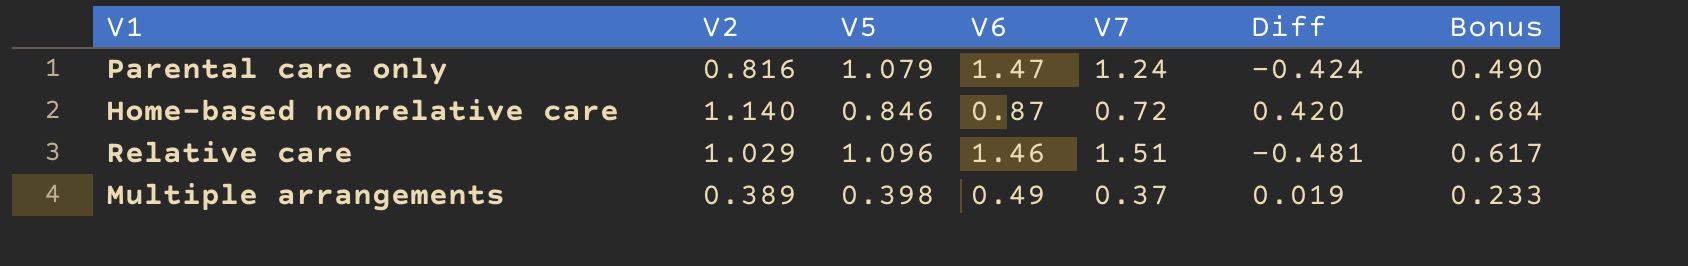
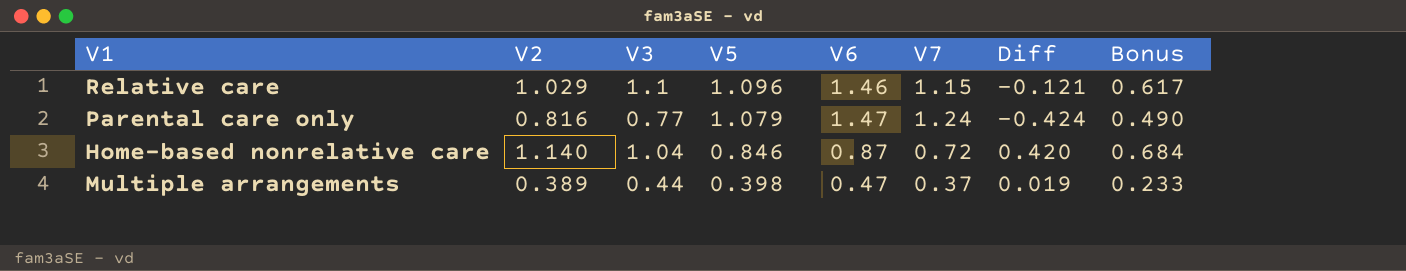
row order: none -> V5 descending
column V3 | position: none -> 3
Relative care | V7: 1.51 -> 1.15
Relative care | Diff: -0.481 -> -0.121
Multiple arrangements | V6: 0.49 -> 0.47

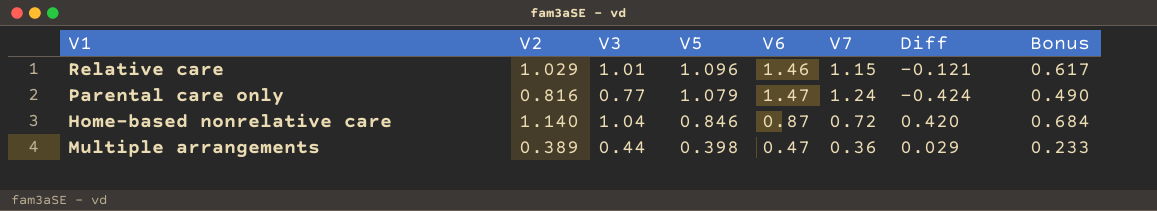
Relative care | V3: 1.1 -> 1.01
Multiple arrangements | V7: 0.37 -> 0.36
Multiple arrangements | Diff: 0.019 -> 0.029

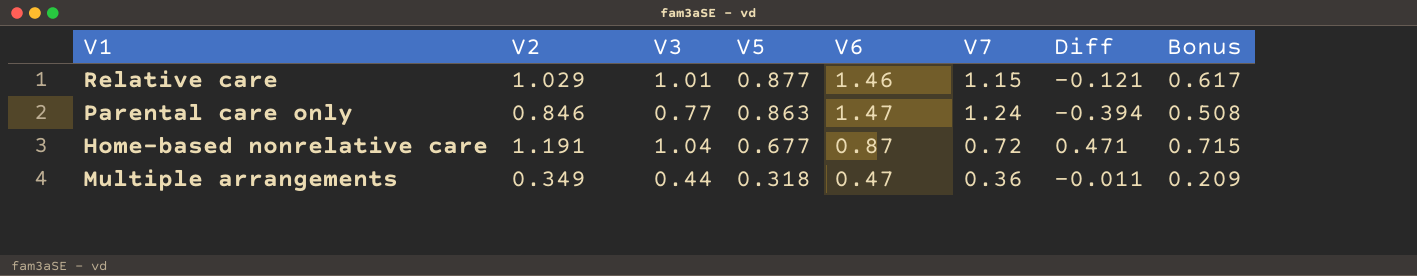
Relative care | V5: 1.096 -> 0.877
Parental care only | V2: 0.816 -> 0.846
Parental care only | V5: 1.079 -> 0.863
Parental care only | Diff: -0.424 -> -0.394
Parental care only | Bonus: 0.490 -> 0.508
Home-based nonrelative care | V2: 1.140 -> 1.191
Home-based nonrelative care | V5: 0.846 -> 0.677
Home-based nonrelative care | Diff: 0.420 -> 0.471
Home-based nonrelative care | Bonus: 0.684 -> 0.715
Multiple arrangements | V2: 0.389 -> 0.349
Multiple arrangements | V5: 0.398 -> 0.318
Multiple arrangements | Diff: 0.029 -> -0.011
Multiple arrangements | Bonus: 0.233 -> 0.209

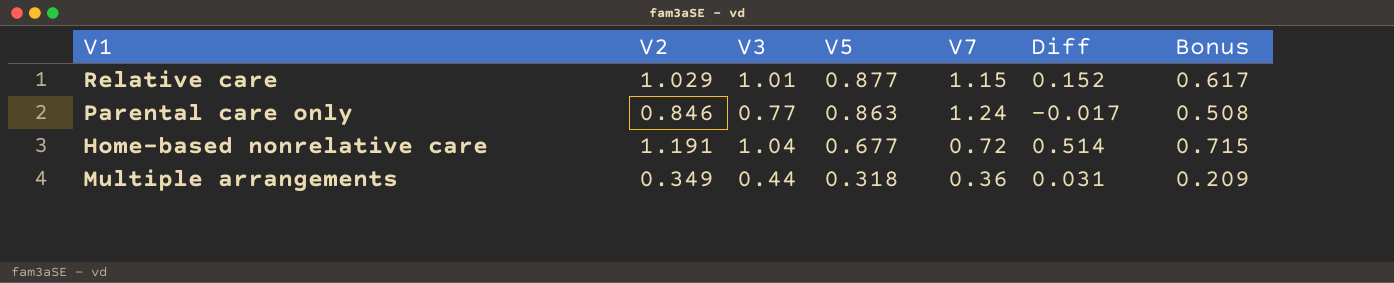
column V6 | position: 5 -> none
column Diff | formula: [V2] - [V7] -> [V2] - [V5]

